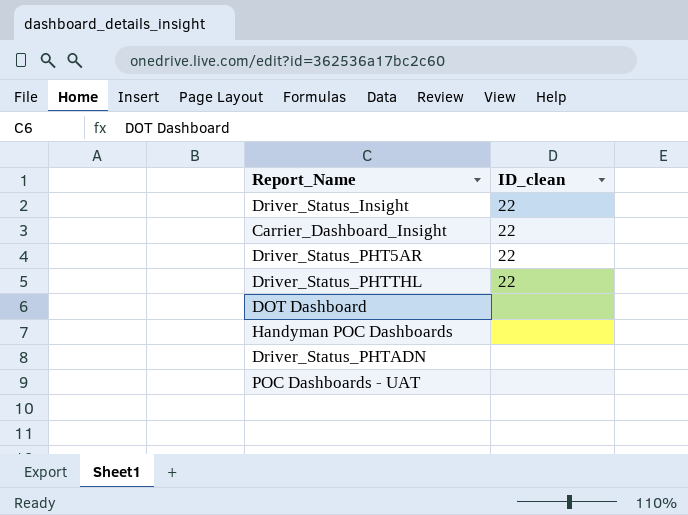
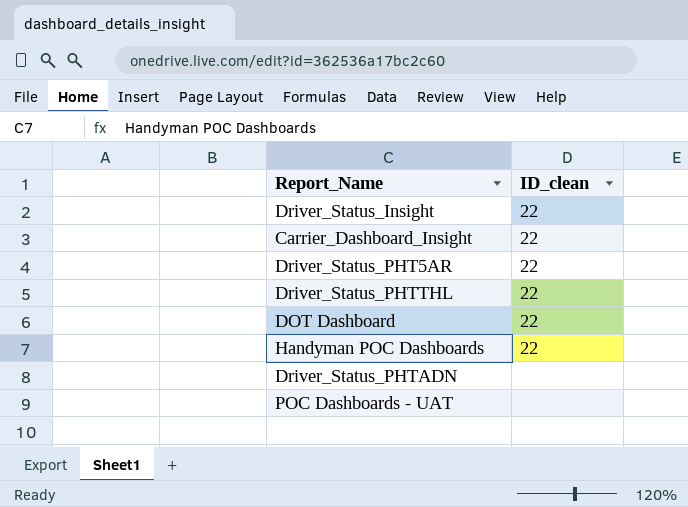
DOT Dashboard | ID_clean: none -> 22
Handyman POC Dashboards | ID_clean: none -> 22

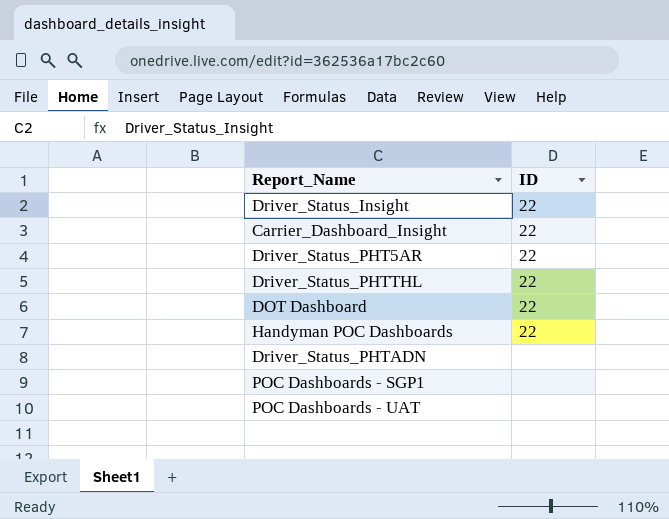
column name: ID_clean -> ID
row POC Dashboards - SGP1: none -> none

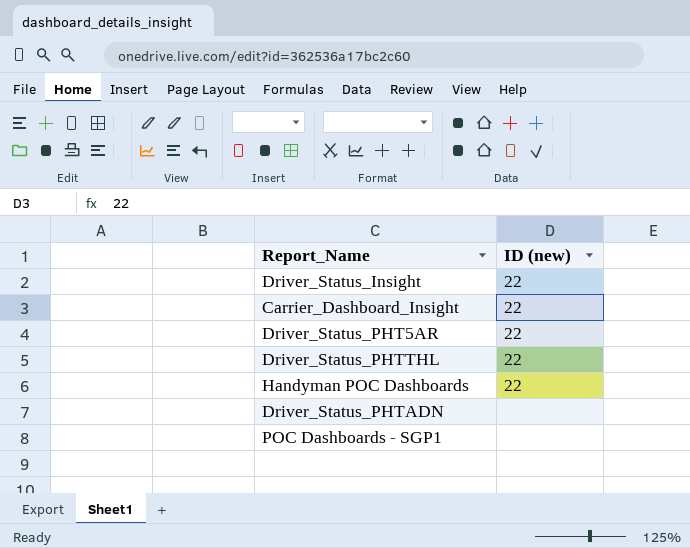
column name: ID -> ID (new)
row DOT Dashboard: 22 -> none
row POC Dashboards - UAT: none -> none

